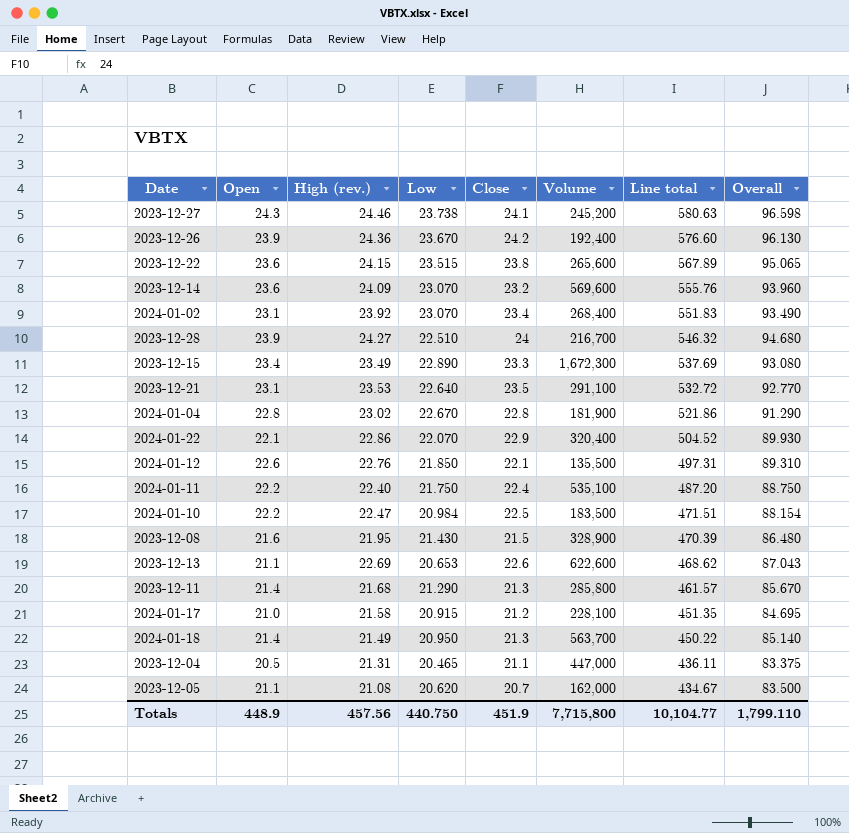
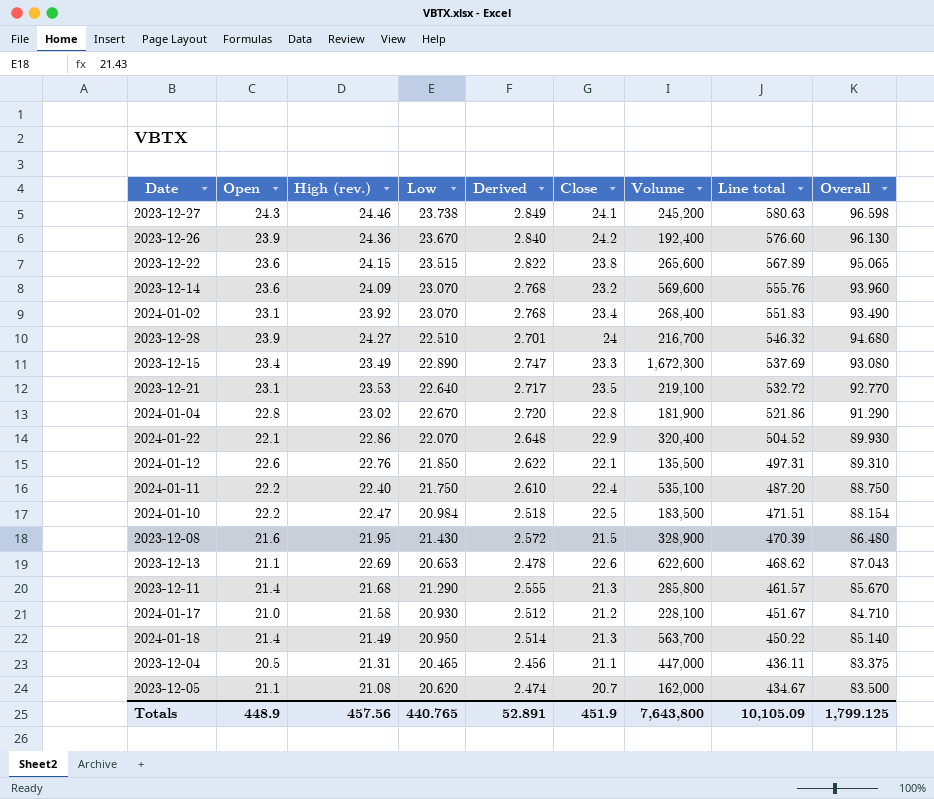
column Derived | formula: none -> [Low] * 0.12
2023-12-21 | Volume: 291,100 -> 219,100
2024-01-17 | Low: 20.915 -> 20.930
2024-01-17 | Line total: 451.35 -> 451.67
2024-01-17 | Overall: 84.695 -> 84.710
Totals | Low: 440.750 -> 440.765
Totals | Volume: 7,715,800 -> 7,643,800
Totals | Line total: 10,104.77 -> 10,105.09
Totals | Overall: 1,799.110 -> 1,799.125

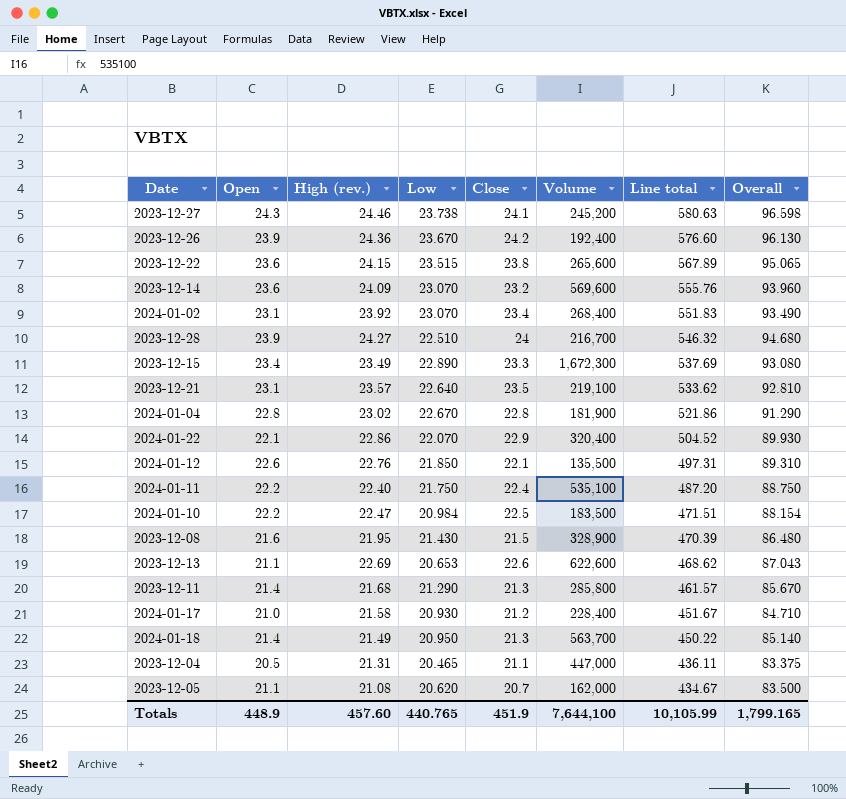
column Derived | formula: [Low] * 0.12 -> none
2023-12-21 | High (rev.): 23.53 -> 23.57
2023-12-21 | Line total: 532.72 -> 533.62
2023-12-21 | Overall: 92.770 -> 92.810
2024-01-17 | Volume: 228,100 -> 228,400
Totals | High (rev.): 457.56 -> 457.60
Totals | Volume: 7,643,800 -> 7,644,100
Totals | Line total: 10,105.09 -> 10,105.99
Totals | Overall: 1,799.125 -> 1,799.165

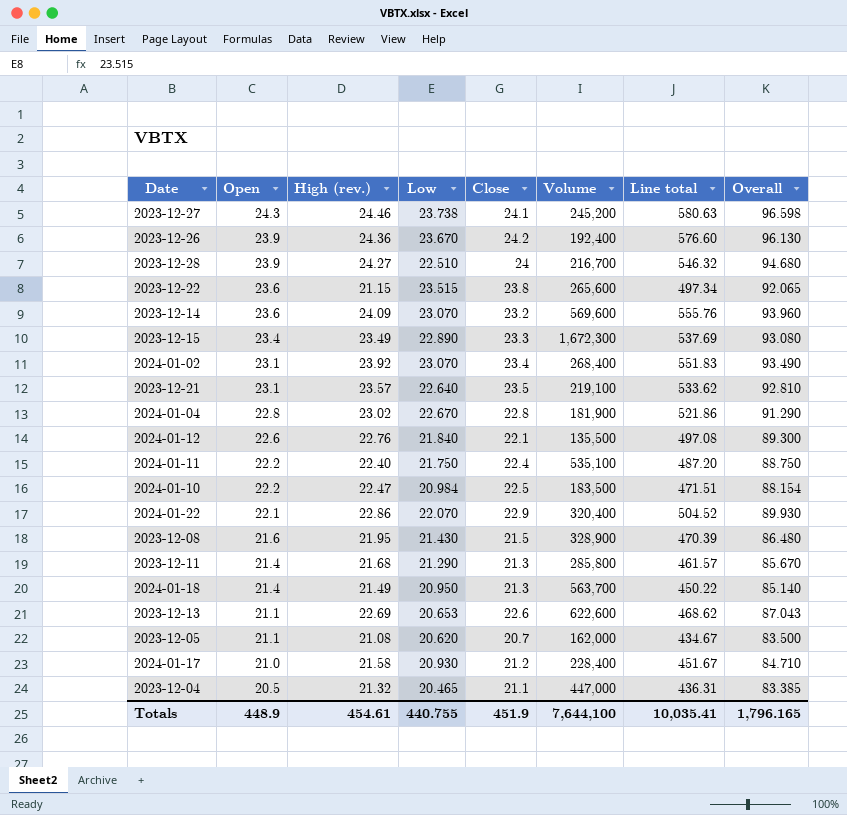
row order: Line total descending -> Open descending
2023-12-22 | High (rev.): 24.15 -> 21.15
2023-12-22 | Line total: 567.89 -> 497.34
2023-12-22 | Overall: 95.065 -> 92.065
2024-01-12 | Low: 21.850 -> 21.840
2024-01-12 | Line total: 497.31 -> 497.08
2024-01-12 | Overall: 89.310 -> 89.300
2023-12-04 | High (rev.): 21.31 -> 21.32
2023-12-04 | Line total: 436.11 -> 436.31
2023-12-04 | Overall: 83.375 -> 83.385
Totals | High (rev.): 457.60 -> 454.61
Totals | Low: 440.765 -> 440.755
Totals | Line total: 10,105.99 -> 10,035.41
Totals | Overall: 1,799.165 -> 1,796.165

